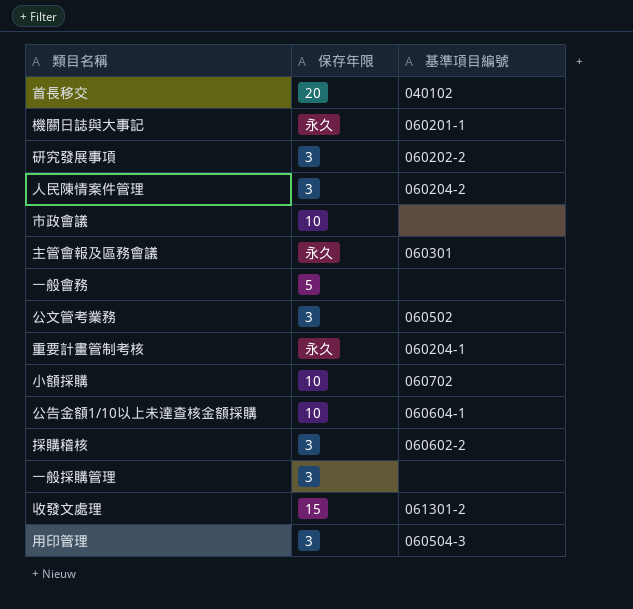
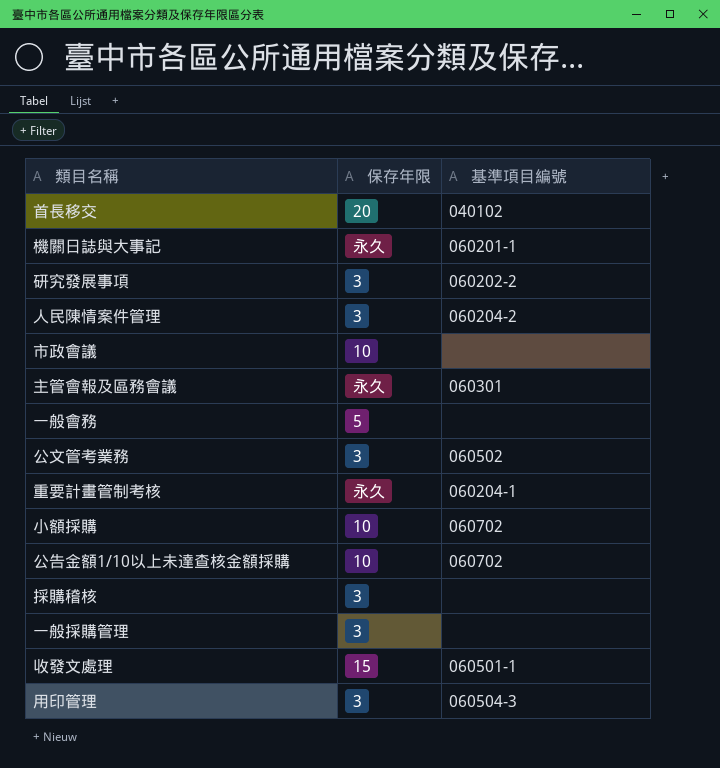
公告金額1/10以上未達查核金額採購 | 基準項目編號: 060604-1 -> 060702
採購稽核 | 基準項目編號: 060602-2 -> none
收發文處理 | 基準項目編號: 061301-2 -> 060501-1

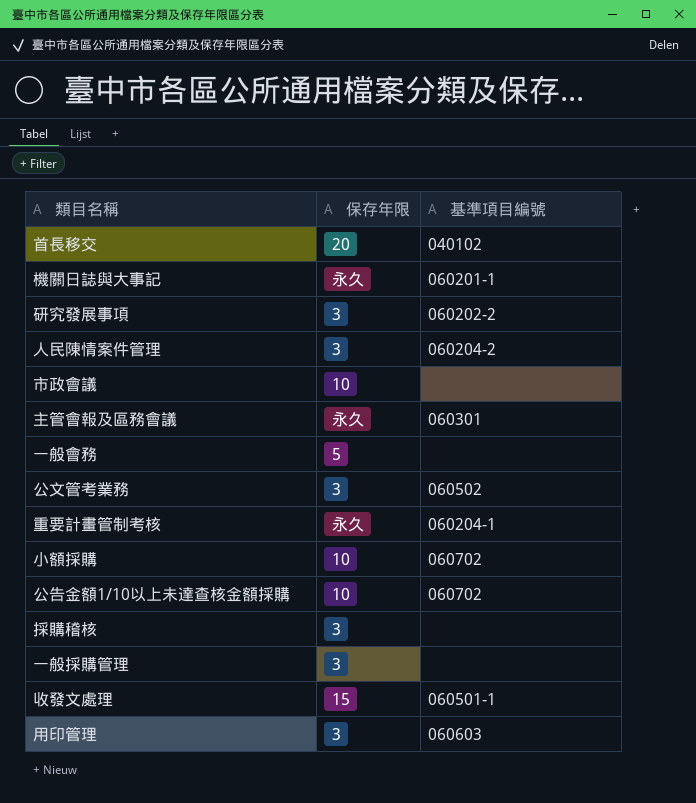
用印管理 | 基準項目編號: 060504-3 -> 060603

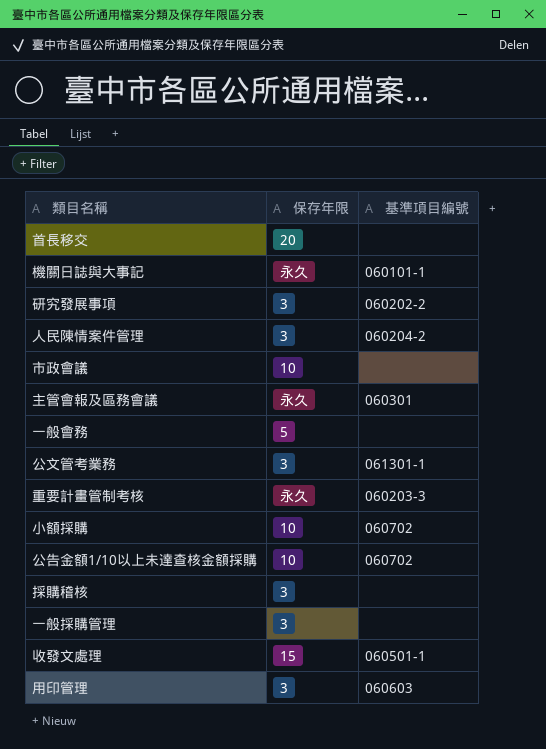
首長移交 | 基準項目編號: 040102 -> none
機關日誌與大事記 | 基準項目編號: 060201-1 -> 060101-1
公文管考業務 | 基準項目編號: 060502 -> 061301-1
重要計畫管制考核 | 基準項目編號: 060204-1 -> 060203-3

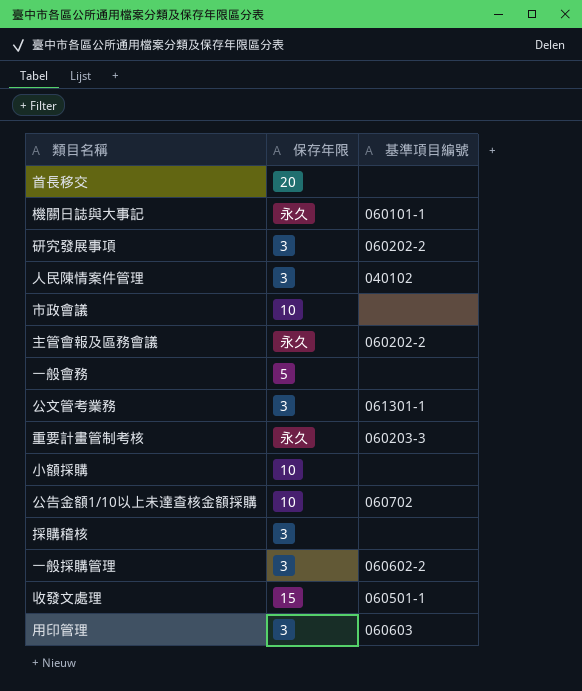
人民陳情案件管理 | 基準項目編號: 060204-2 -> 040102
主管會報及區務會議 | 基準項目編號: 060301 -> 060202-2
小額採購 | 基準項目編號: 060702 -> none
一般採購管理 | 基準項目編號: none -> 060602-2

